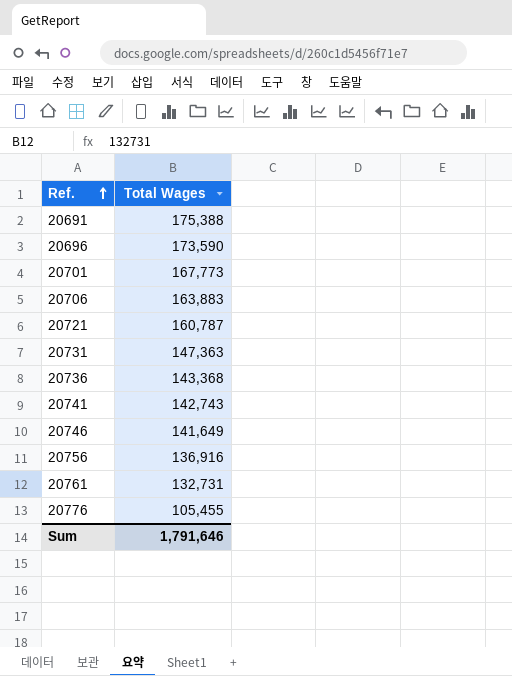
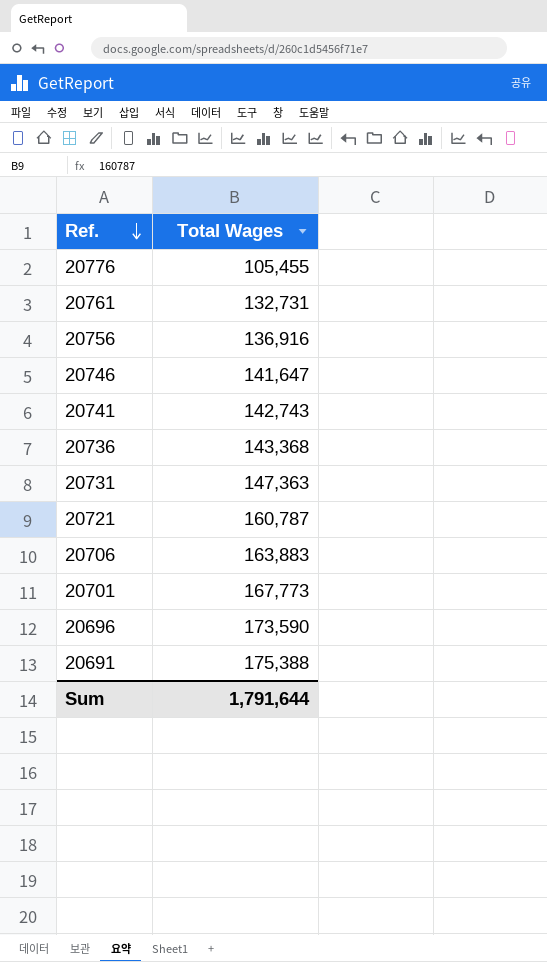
row order: Ref. ascending -> Ref. descending
20746 | Total Wages: 141,649 -> 141,647
Sum | Total Wages: 1,791,646 -> 1,791,644

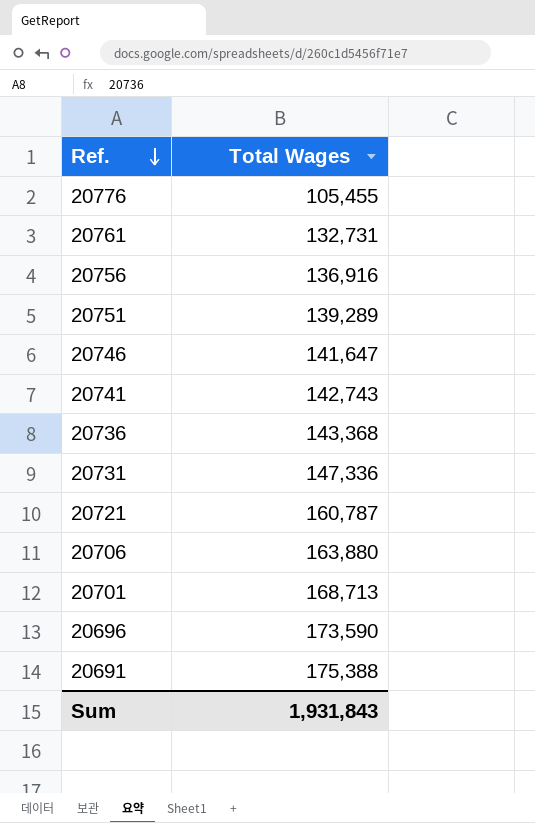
row 20751: none -> 139,289
20731 | Total Wages: 147,363 -> 147,336
20706 | Total Wages: 163,883 -> 163,880
20701 | Total Wages: 167,773 -> 168,713
Sum | Total Wages: 1,791,644 -> 1,931,843

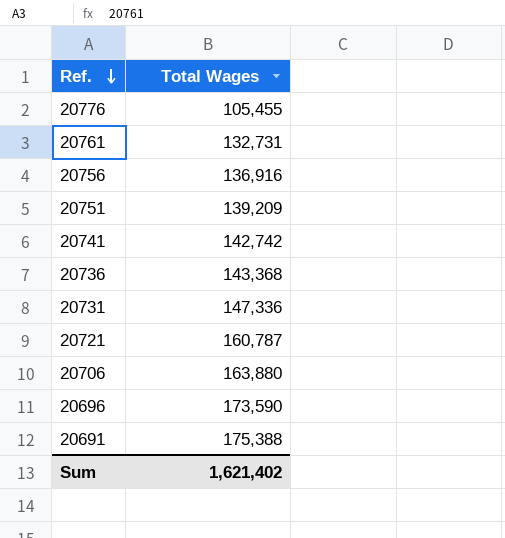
row 20746: 141,647 -> none
row 20701: 168,713 -> none
20751 | Total Wages: 139,289 -> 139,209
20741 | Total Wages: 142,743 -> 142,742
Sum | Total Wages: 1,931,843 -> 1,621,402

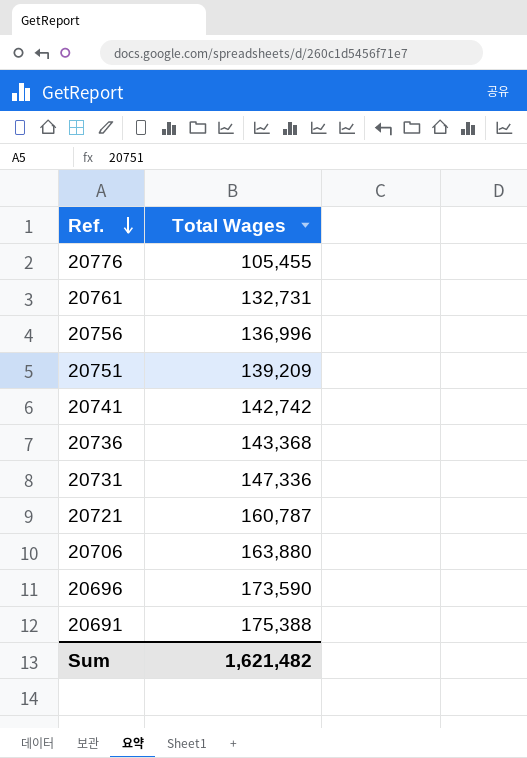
20756 | Total Wages: 136,916 -> 136,996
Sum | Total Wages: 1,621,402 -> 1,621,482

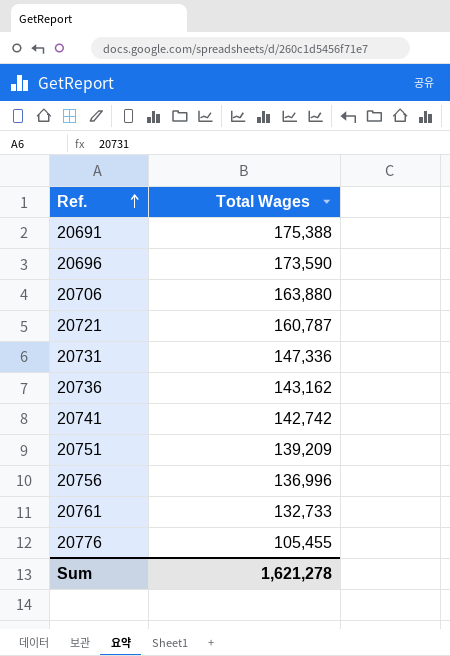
row order: Ref. descending -> Ref. ascending
20736 | Total Wages: 143,368 -> 143,162
20761 | Total Wages: 132,731 -> 132,733
Sum | Total Wages: 1,621,482 -> 1,621,278

